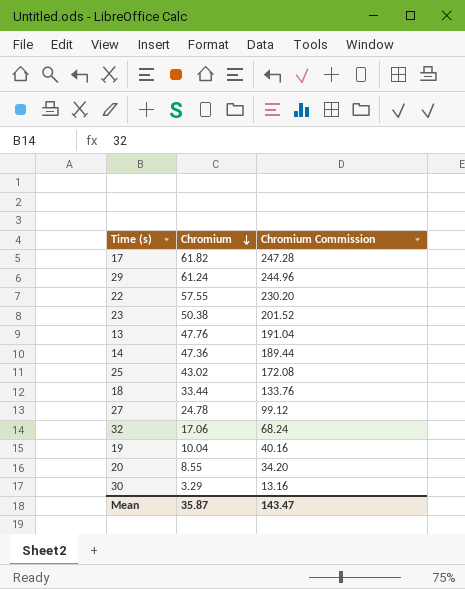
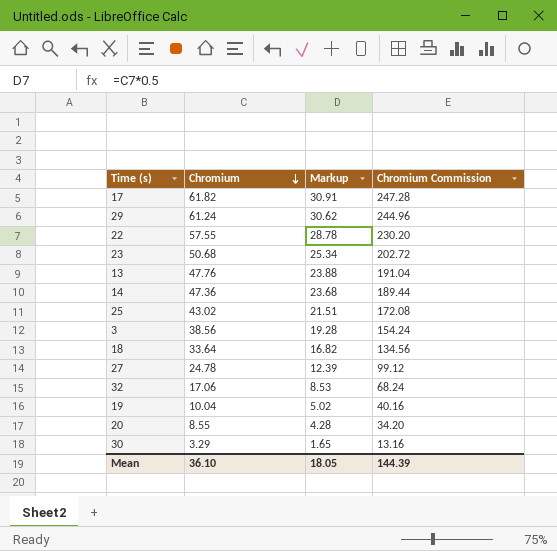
column Markup | formula: none -> [Chromium] * 0.5
23 | Chromium: 50.38 -> 50.68
23 | Chromium Commission: 201.52 -> 202.72
row 3: none -> 38.56 | 19.28 | 154.24
18 | Chromium: 33.44 -> 33.64
18 | Chromium Commission: 133.76 -> 134.56
Mean | Chromium: 35.87 -> 36.10
Mean | Chromium Commission: 143.47 -> 144.39

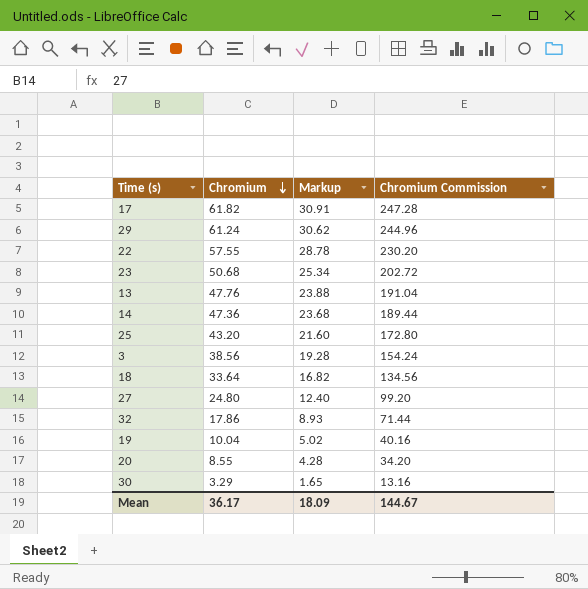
25 | Chromium: 43.02 -> 43.20
25 | Markup: 21.51 -> 21.60
25 | Chromium Commission: 172.08 -> 172.80
27 | Chromium: 24.78 -> 24.80
27 | Markup: 12.39 -> 12.40
27 | Chromium Commission: 99.12 -> 99.20
32 | Chromium: 17.06 -> 17.86
32 | Markup: 8.53 -> 8.93
32 | Chromium Commission: 68.24 -> 71.44
Mean | Chromium: 36.10 -> 36.17
Mean | Markup: 18.05 -> 18.09
Mean | Chromium Commission: 144.39 -> 144.67

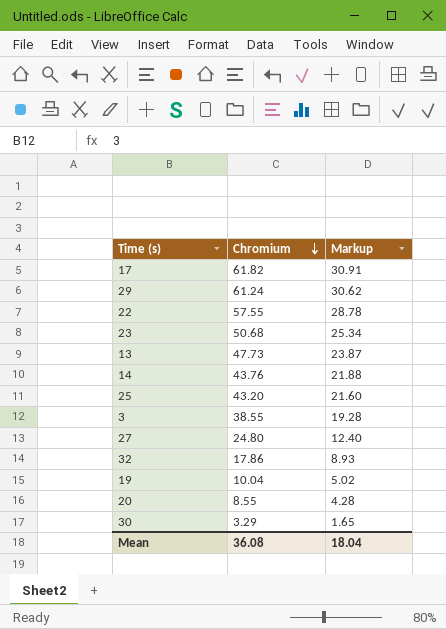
column Chromium Commission | formula: [Chromium] * 4 -> none
row 18: 33.64 | 16.82 | 134.56 -> none
13 | Chromium: 47.76 -> 47.73
13 | Markup: 23.88 -> 23.87
14 | Chromium: 47.36 -> 43.76
14 | Markup: 23.68 -> 21.88
3 | Chromium: 38.56 -> 38.55
Mean | Chromium: 36.17 -> 36.08
Mean | Markup: 18.09 -> 18.04

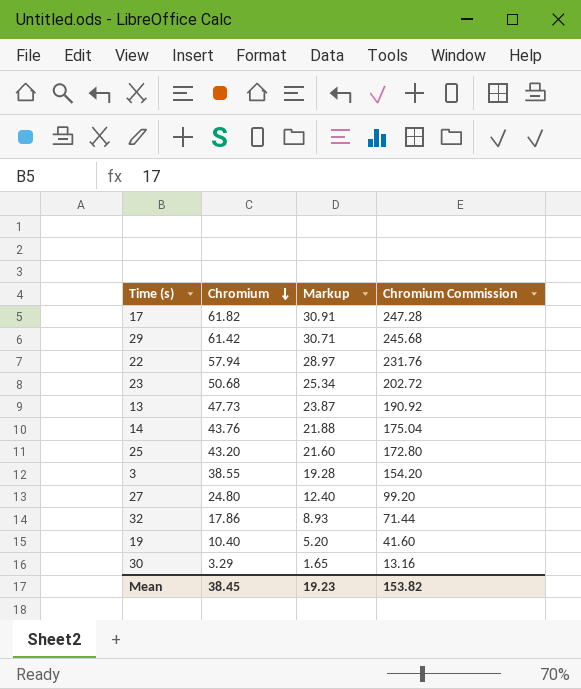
column Chromium Commission | formula: none -> [Chromium] * 4
row 20: 8.55 | 4.28 -> none
29 | Chromium: 61.24 -> 61.42
29 | Markup: 30.62 -> 30.71
22 | Chromium: 57.55 -> 57.94
22 | Markup: 28.78 -> 28.97
19 | Chromium: 10.04 -> 10.40
19 | Markup: 5.02 -> 5.20
Mean | Chromium: 36.08 -> 38.45
Mean | Markup: 18.04 -> 19.23

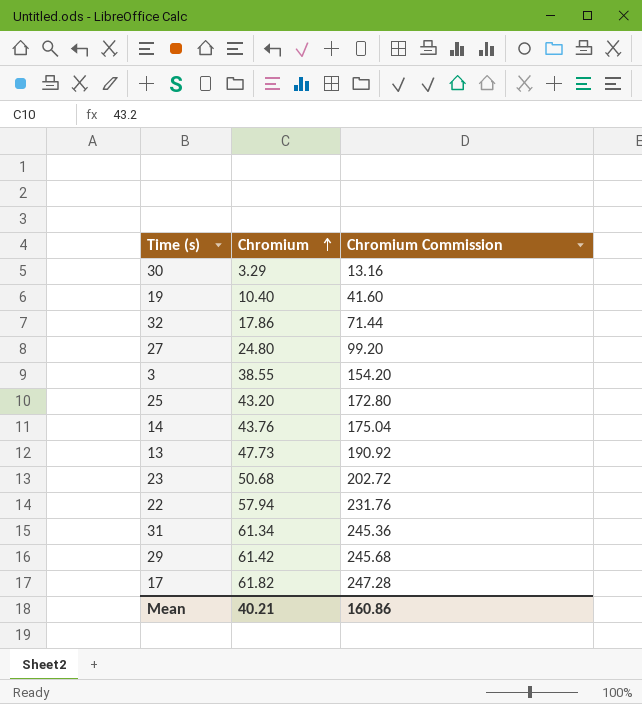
row order: Chromium descending -> Chromium ascending
column Markup | formula: [Chromium] * 0.5 -> none
row 31: none -> 61.34 | 245.36
Mean | Chromium: 38.45 -> 40.21
Mean | Chromium Commission: 153.82 -> 160.86

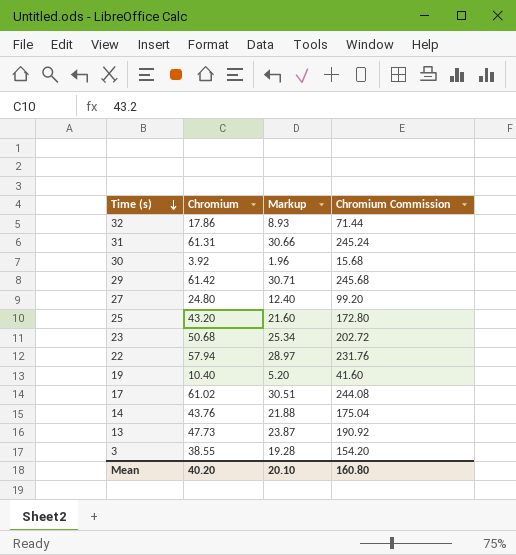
row order: Chromium ascending -> Time (s) descending
column Markup | formula: none -> [Chromium] * 0.5
31 | Chromium: 61.34 -> 61.31
31 | Chromium Commission: 245.36 -> 245.24
30 | Chromium: 3.29 -> 3.92
30 | Chromium Commission: 13.16 -> 15.68
17 | Chromium: 61.82 -> 61.02
17 | Chromium Commission: 247.28 -> 244.08
Mean | Chromium: 40.21 -> 40.20
Mean | Chromium Commission: 160.86 -> 160.80

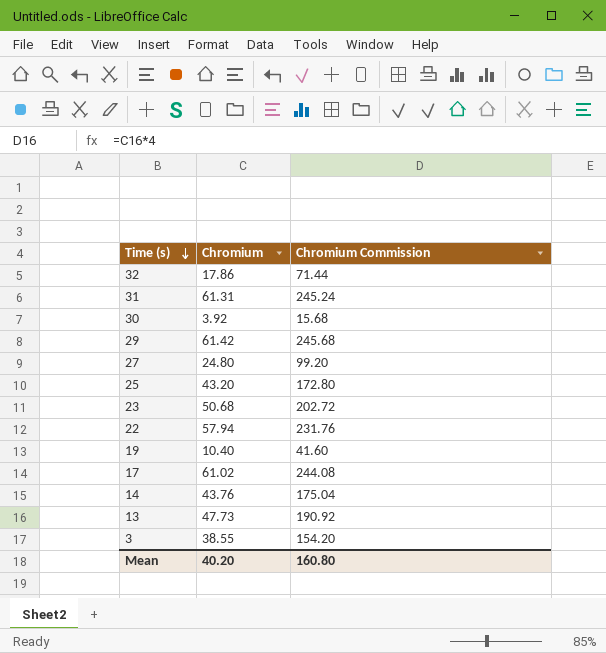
column Markup | formula: [Chromium] * 0.5 -> none

